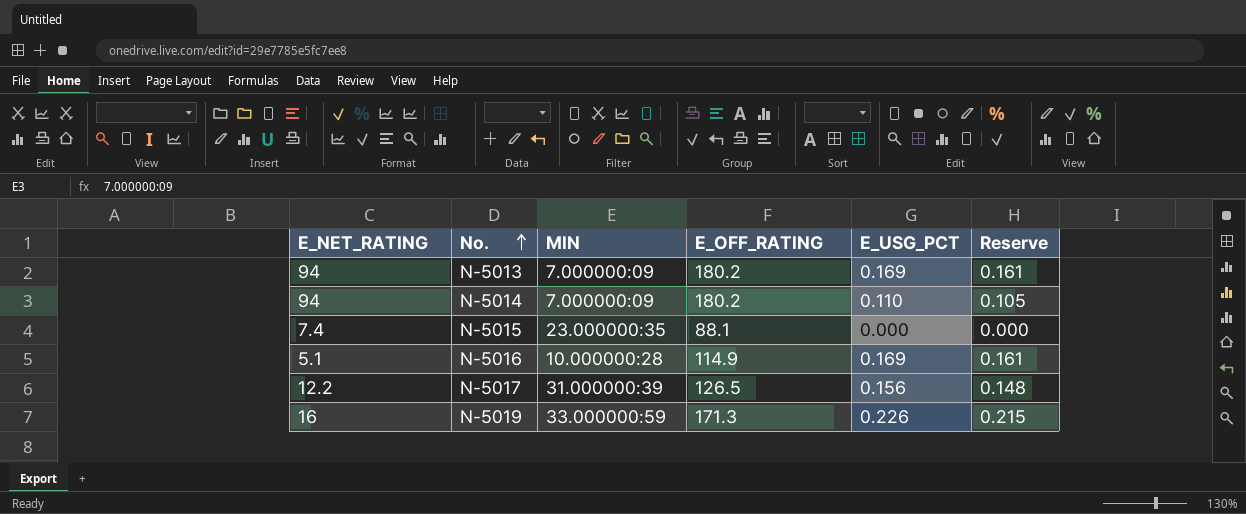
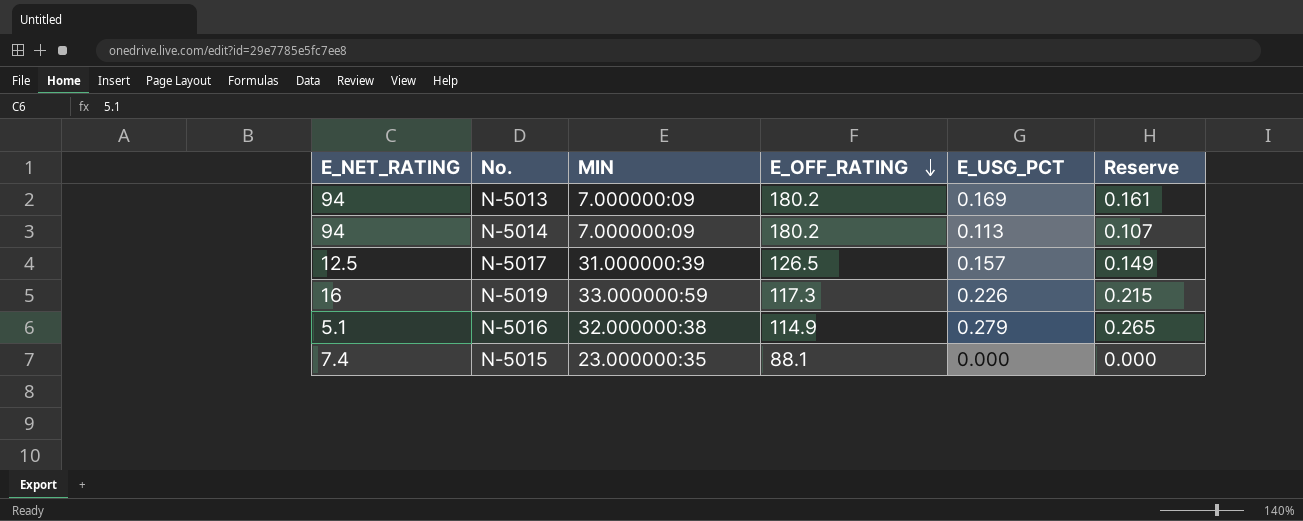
row order: No. ascending -> E_OFF_RATING descending
N-5014 | E_USG_PCT: 0.110 -> 0.113
N-5014 | Reserve: 0.105 -> 0.107
N-5017 | E_NET_RATING: 12.2 -> 12.5
N-5017 | E_USG_PCT: 0.156 -> 0.157
N-5017 | Reserve: 0.148 -> 0.149
N-5019 | E_OFF_RATING: 171.3 -> 117.3
N-5016 | MIN: 10.000000:28 -> 32.000000:38
N-5016 | E_USG_PCT: 0.169 -> 0.279
N-5016 | Reserve: 0.161 -> 0.265

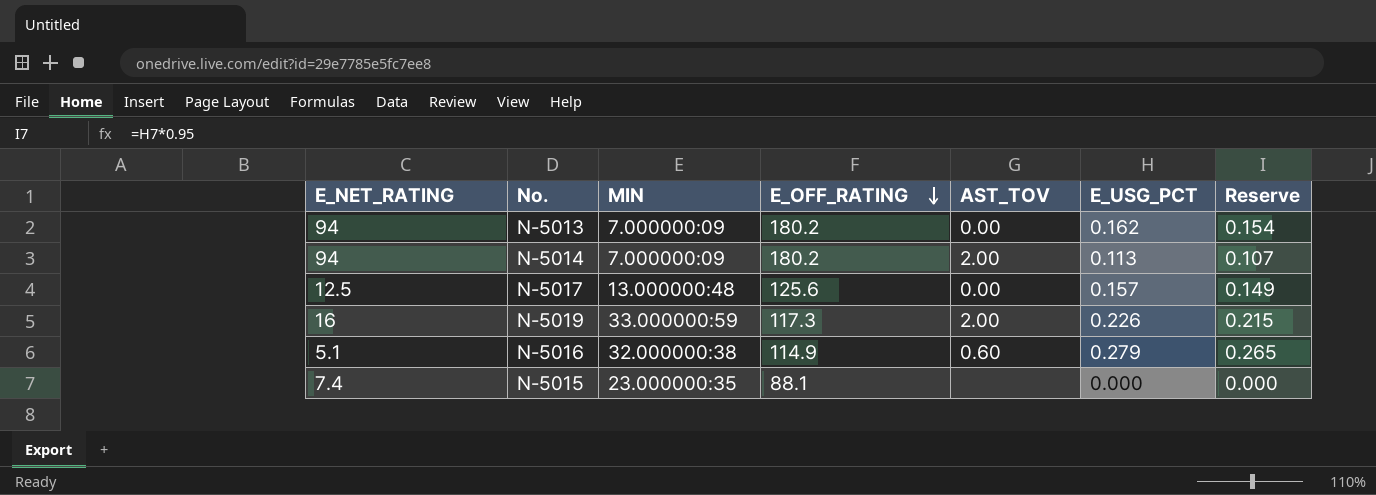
column AST_TOV | position: none -> 5
N-5013 | E_USG_PCT: 0.169 -> 0.162
N-5013 | Reserve: 0.161 -> 0.154
N-5017 | MIN: 31.000000:39 -> 13.000000:48
N-5017 | E_OFF_RATING: 126.5 -> 125.6

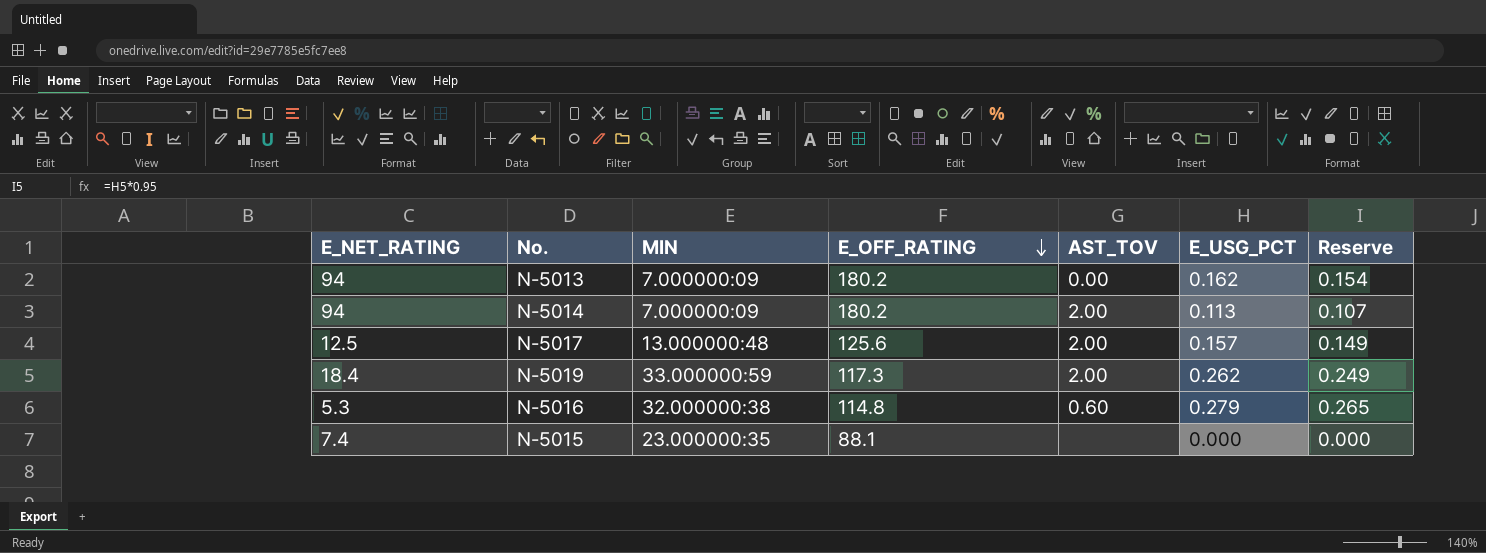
N-5017 | AST_TOV: 0.00 -> 2.00
N-5019 | E_NET_RATING: 16 -> 18.4
N-5019 | E_USG_PCT: 0.226 -> 0.262
N-5019 | Reserve: 0.215 -> 0.249
N-5016 | E_NET_RATING: 5.1 -> 5.3
N-5016 | E_OFF_RATING: 114.9 -> 114.8

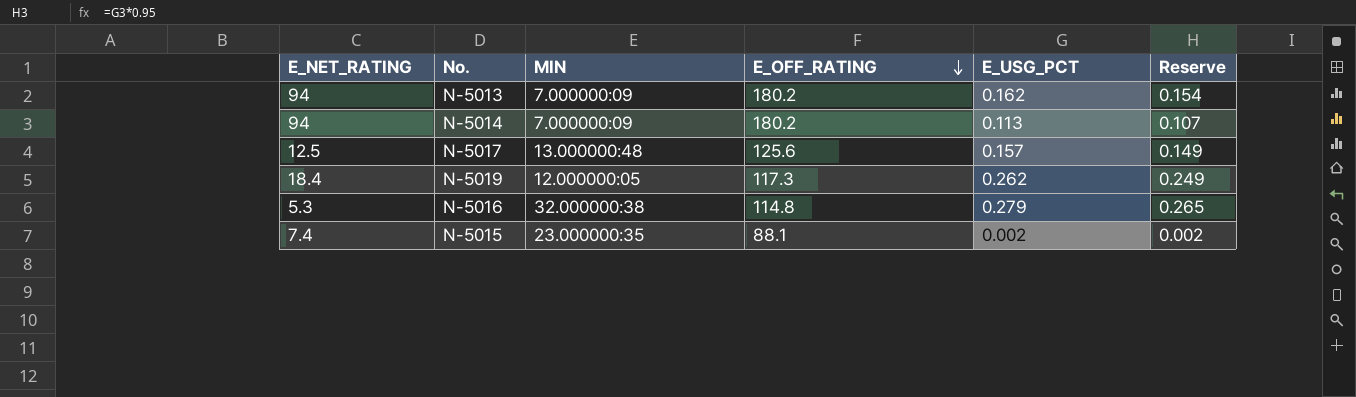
column AST_TOV | position: 5 -> none
N-5019 | MIN: 33.000000:59 -> 12.000000:05
N-5015 | E_USG_PCT: 0.000 -> 0.002
N-5015 | Reserve: 0.000 -> 0.002

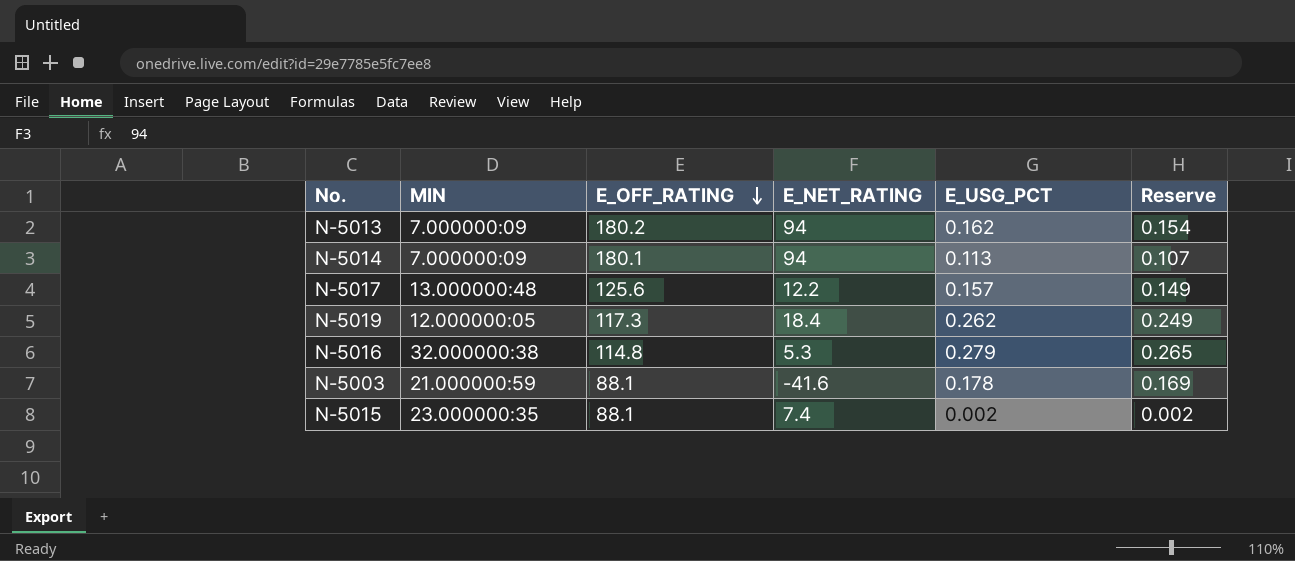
column E_NET_RATING | position: 1 -> 4
N-5014 | E_OFF_RATING: 180.2 -> 180.1
N-5017 | E_NET_RATING: 12.5 -> 12.2
row N-5003: none -> 21.000000:59 | 88.1 | -41.6 | 0.178 | 0.169

